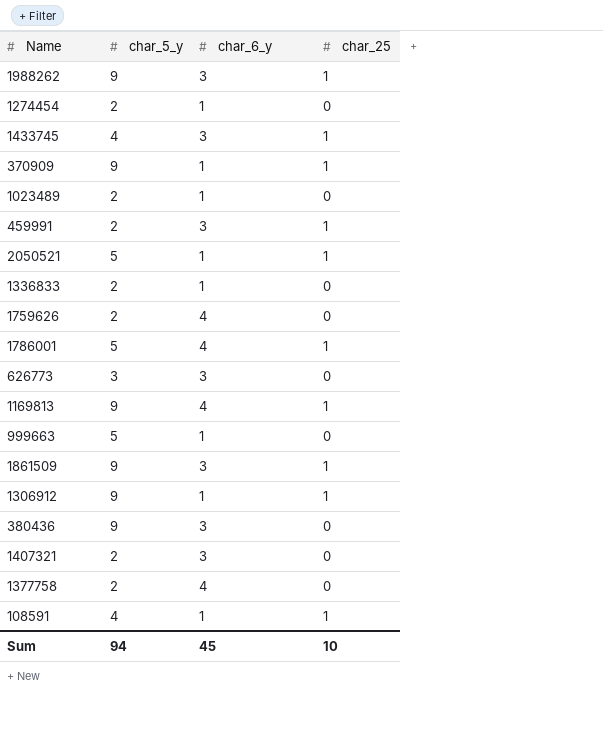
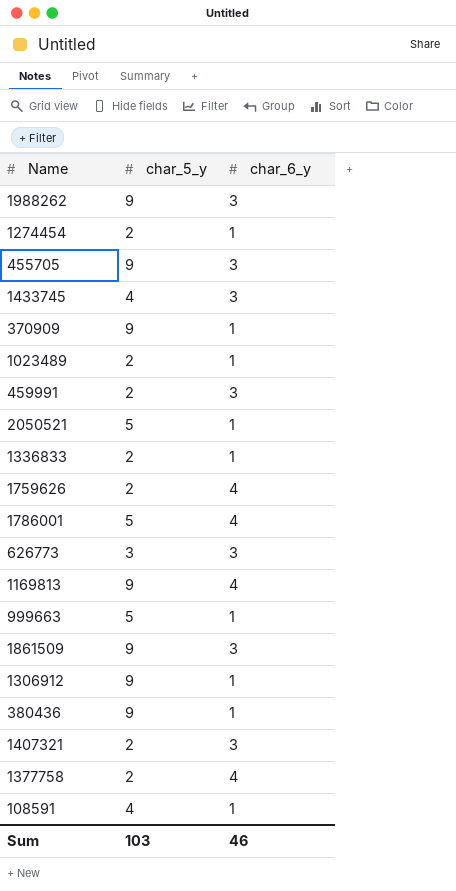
column char_25 | position: 4 -> none
row 455705: none -> 9 | 3
380436 | char_6_y: 3 -> 1
Sum | char_5_y: 94 -> 103
Sum | char_6_y: 45 -> 46

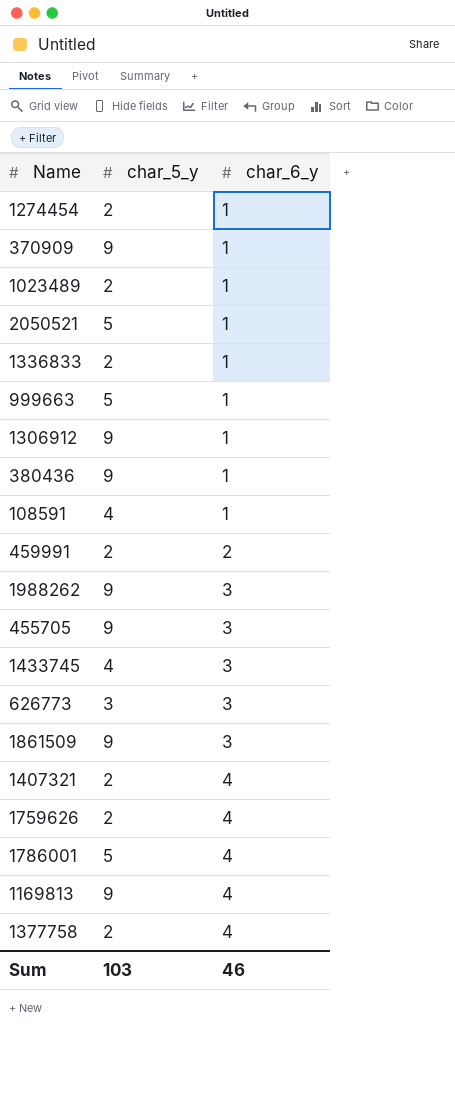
row order: none -> char_6_y ascending
459991 | char_6_y: 3 -> 2
1407321 | char_6_y: 3 -> 4

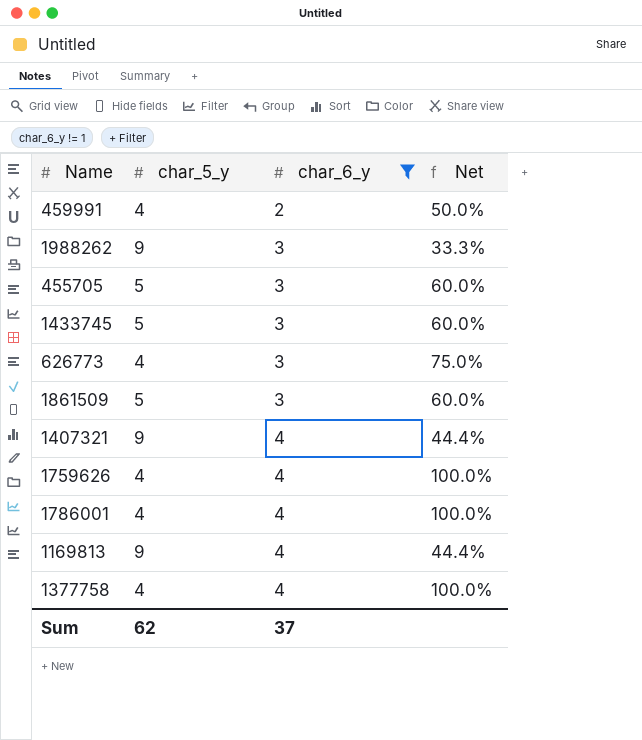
filter: none -> char_6_y != 1
column Net | formula: none -> [char_6_y] / [char_5_y]
459991 | char_5_y: 2 -> 4
455705 | char_5_y: 9 -> 5
1433745 | char_5_y: 4 -> 5
626773 | char_5_y: 3 -> 4
1861509 | char_5_y: 9 -> 5
1407321 | char_5_y: 2 -> 9
1759626 | char_5_y: 2 -> 4
1786001 | char_5_y: 5 -> 4
1377758 | char_5_y: 2 -> 4
Sum | char_5_y: 103 -> 62
Sum | char_6_y: 46 -> 37

